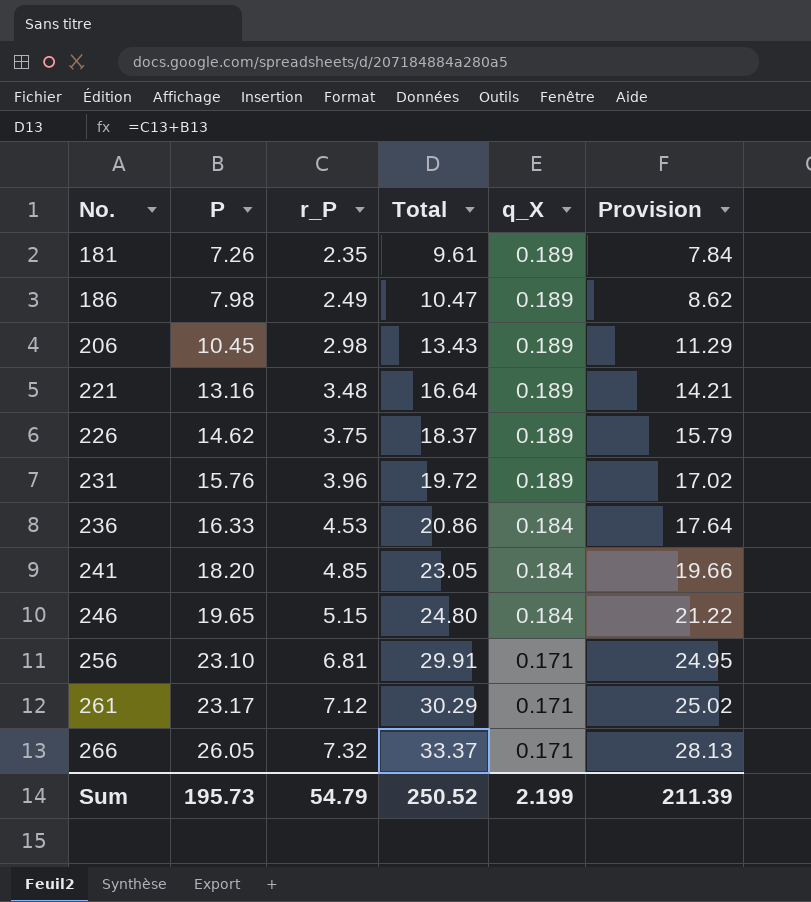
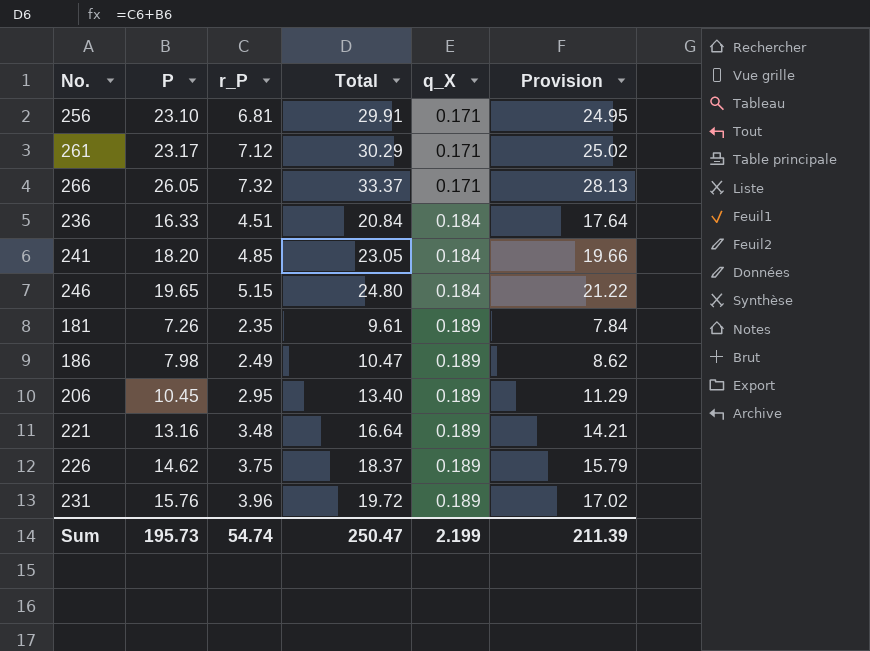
row order: No. ascending -> q_X ascending
236 | r_P: 4.53 -> 4.51
236 | Total: 20.86 -> 20.84
206 | r_P: 2.98 -> 2.95
206 | Total: 13.43 -> 13.40
Sum | r_P: 54.79 -> 54.74
Sum | Total: 250.52 -> 250.47

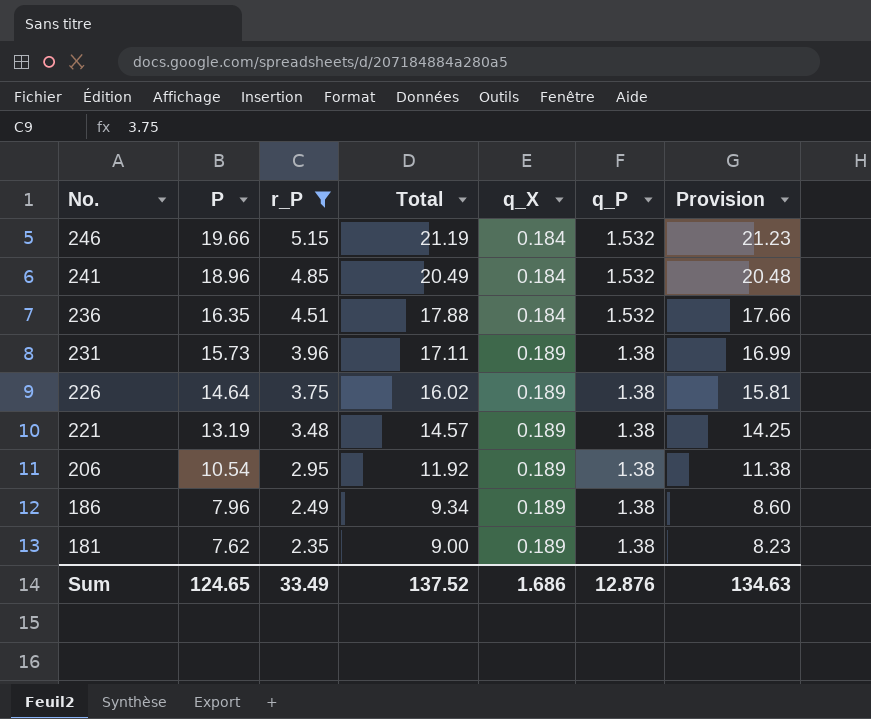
filter: none -> r_P <= 5.15
row order: q_X ascending -> No. descending
column Total | formula: [P] + [r_P] -> [P] + [q_P]
column q_P | position: none -> 6
246 | P: 19.65 -> 19.66
246 | Provision: 21.22 -> 21.23
241 | P: 18.20 -> 18.96
241 | Provision: 19.66 -> 20.48
236 | P: 16.33 -> 16.35
236 | Provision: 17.64 -> 17.66
231 | P: 15.76 -> 15.73
231 | Provision: 17.02 -> 16.99
226 | P: 14.62 -> 14.64
226 | Provision: 15.79 -> 15.81
221 | P: 13.16 -> 13.19
221 | Provision: 14.21 -> 14.25
206 | P: 10.45 -> 10.54
206 | Provision: 11.29 -> 11.38
186 | P: 7.98 -> 7.96
186 | Provision: 8.62 -> 8.60
181 | P: 7.26 -> 7.62
181 | Provision: 7.84 -> 8.23
Sum | P: 195.73 -> 124.65
Sum | r_P: 54.74 -> 33.49
Sum | Total: 250.47 -> 137.52
Sum | q_X: 2.199 -> 1.686
Sum | Provision: 211.39 -> 134.63

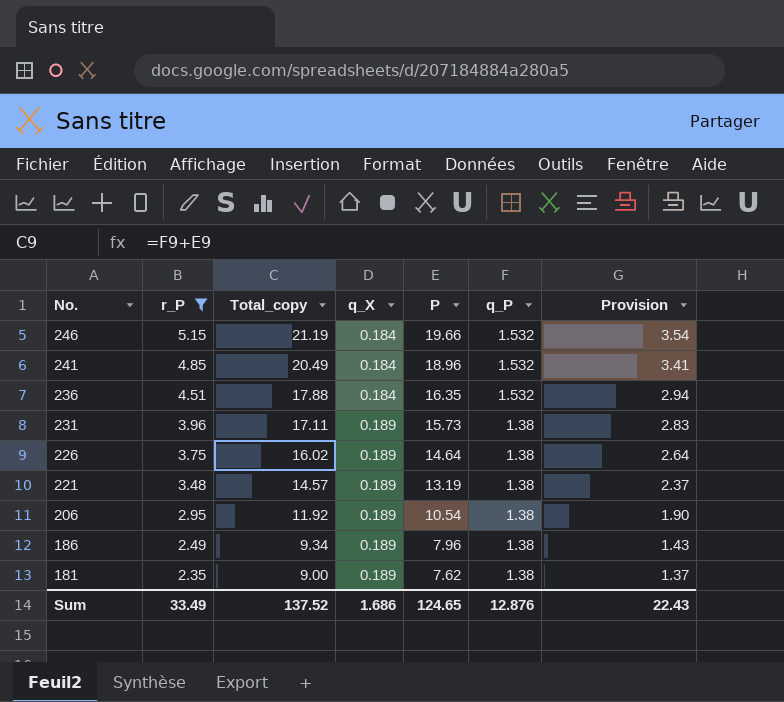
column name: Total -> Total_copy
column P | position: 2 -> 5
column Provision | formula: [P] * 1.08 -> [P] * 0.18
Sum | Provision: 134.63 -> 22.43

